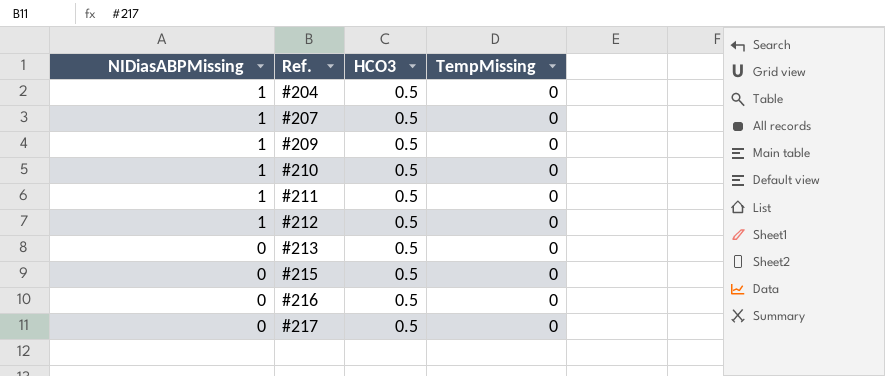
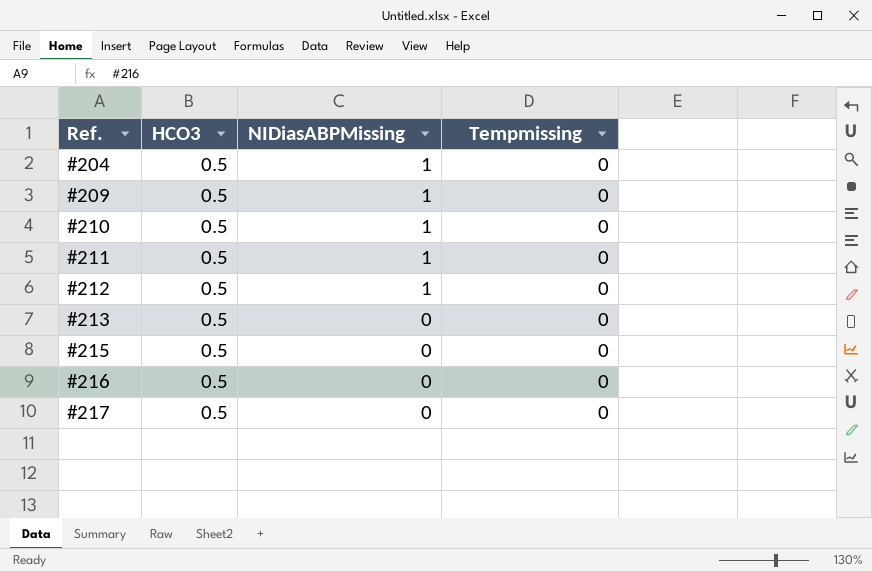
column NIDiasABPMissing | position: 1 -> 3
column name: TempMissing -> Tempmissing
row #207: 1 | 0.5 | 0 -> none

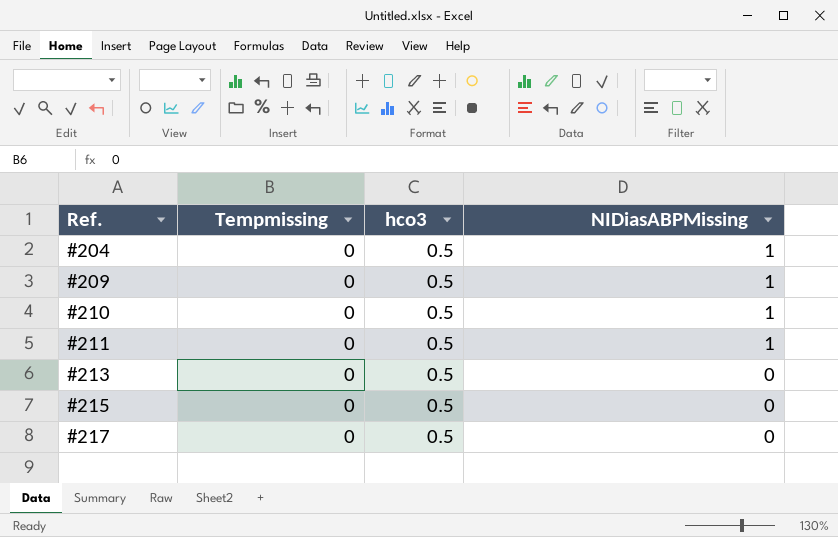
column Tempmissing | position: 4 -> 2
column name: HCO3 -> hco3
row #212: 0.5 | 1 | 0 -> none
row #216: 0.5 | 0 | 0 -> none

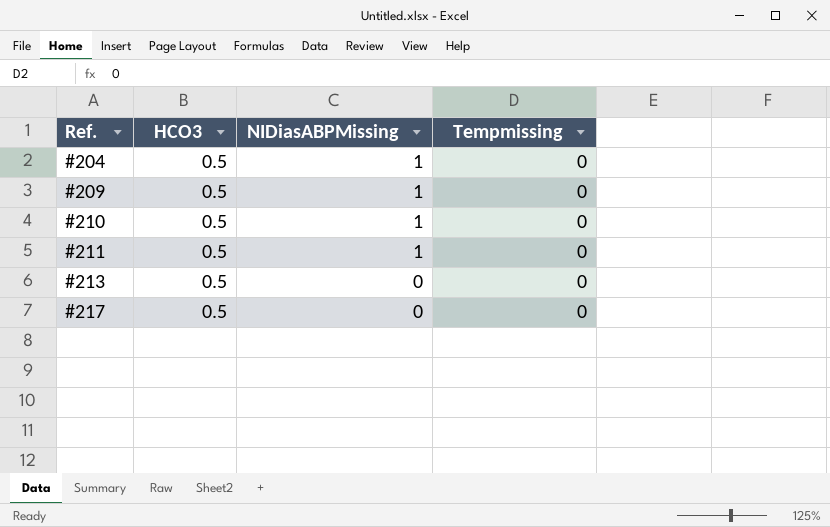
column name: hco3 -> HCO3
column Tempmissing | position: 2 -> 4
row #215: 0 | 0.5 | 0 -> none

